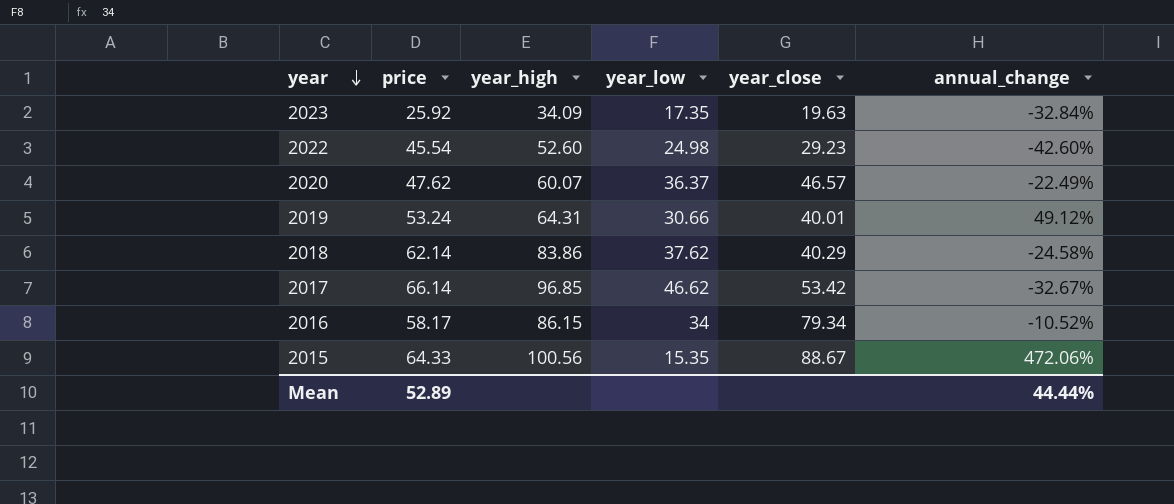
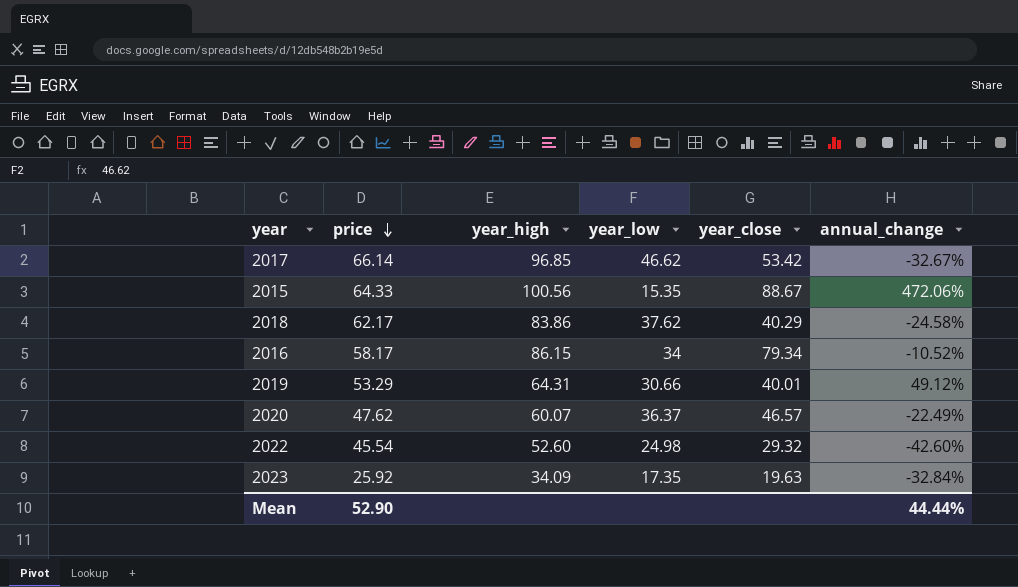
row order: year descending -> price descending
2018 | price: 62.14 -> 62.17
2019 | price: 53.24 -> 53.29
2022 | year_close: 29.23 -> 29.32
Mean | price: 52.89 -> 52.90

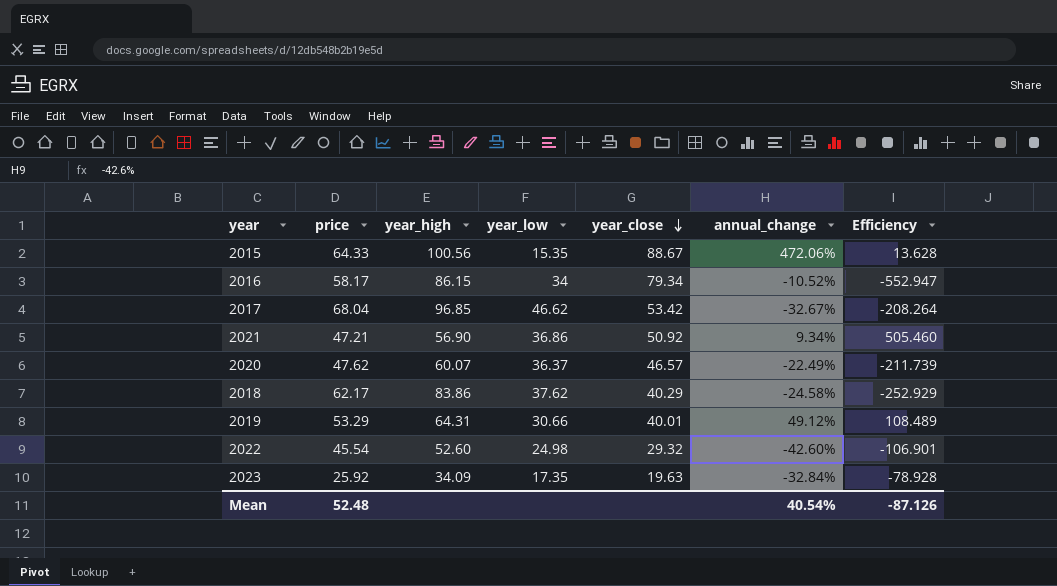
row order: price descending -> year_close descending
column Efficiency | formula: none -> [price] / [annual_change]
2017 | price: 66.14 -> 68.04
row 2021: none -> 47.21 | 56.90 | 36.86 | 50.92 | 9.34% | 505.460
Mean | price: 52.90 -> 52.48
Mean | annual_change: 44.44% -> 40.54%

